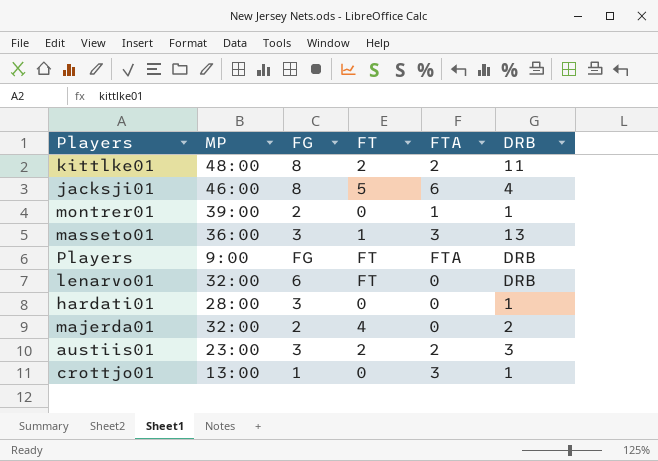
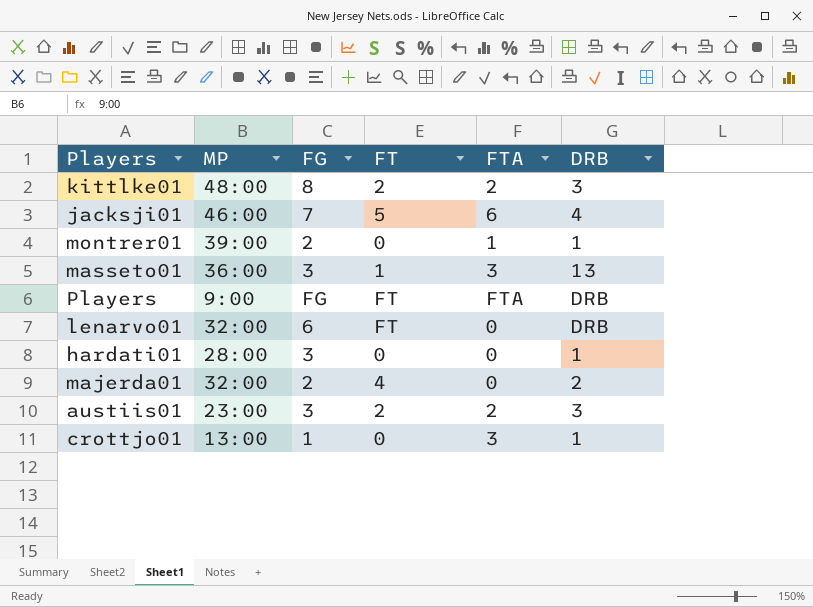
kittlke01 | DRB: 11 -> 3
jacksji01 | FG: 8 -> 7

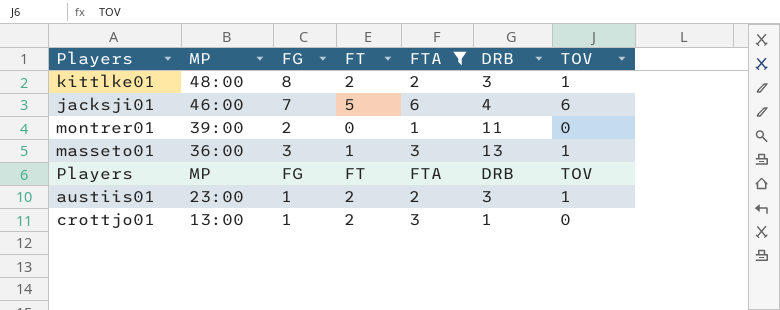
filter: none -> FTA != 0
column TOV | position: none -> 7
montrer01 | DRB: 1 -> 11
Players | MP: 9:00 -> MP
austiis01 | FG: 3 -> 1
crottjo01 | FT: 0 -> 2

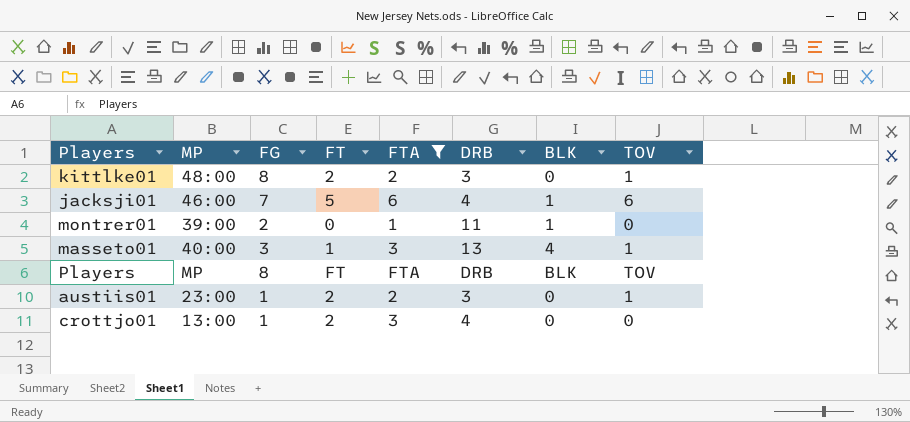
column BLK | position: none -> 7
masseto01 | MP: 36:00 -> 40:00
Players | FG: FG -> 8
crottjo01 | DRB: 1 -> 4

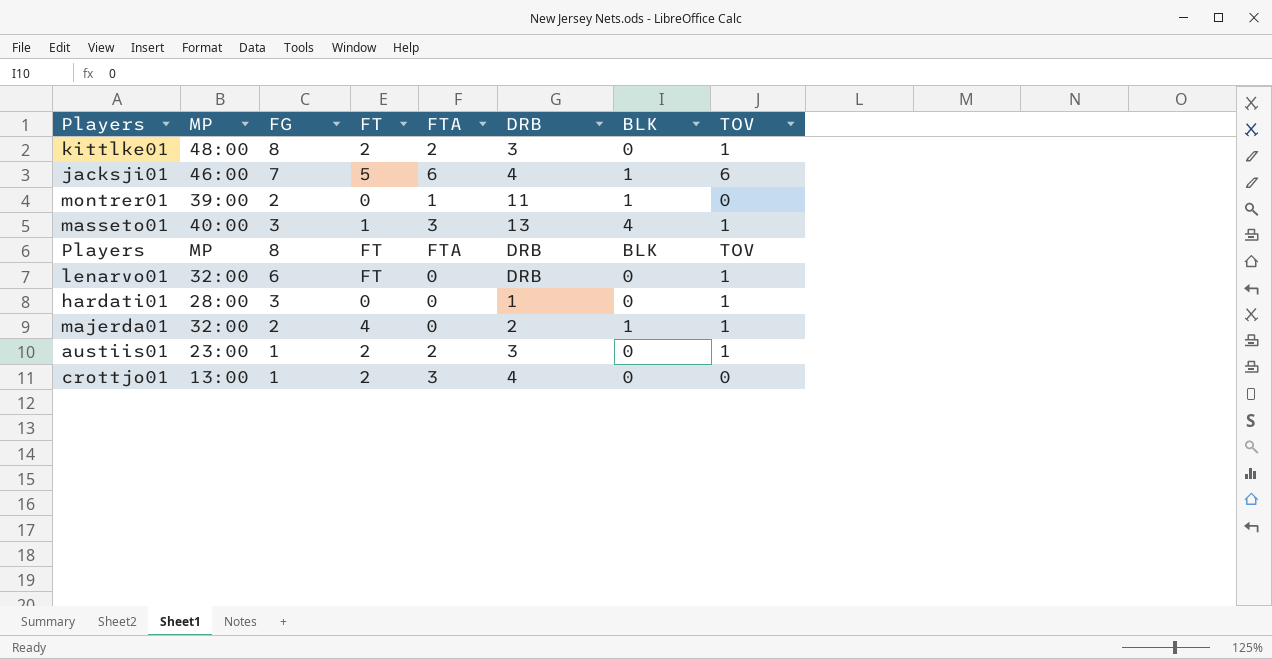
filter: FTA != 0 -> none

